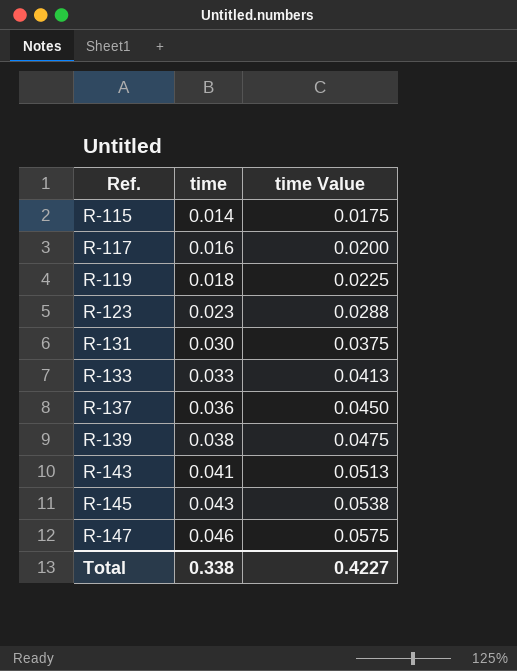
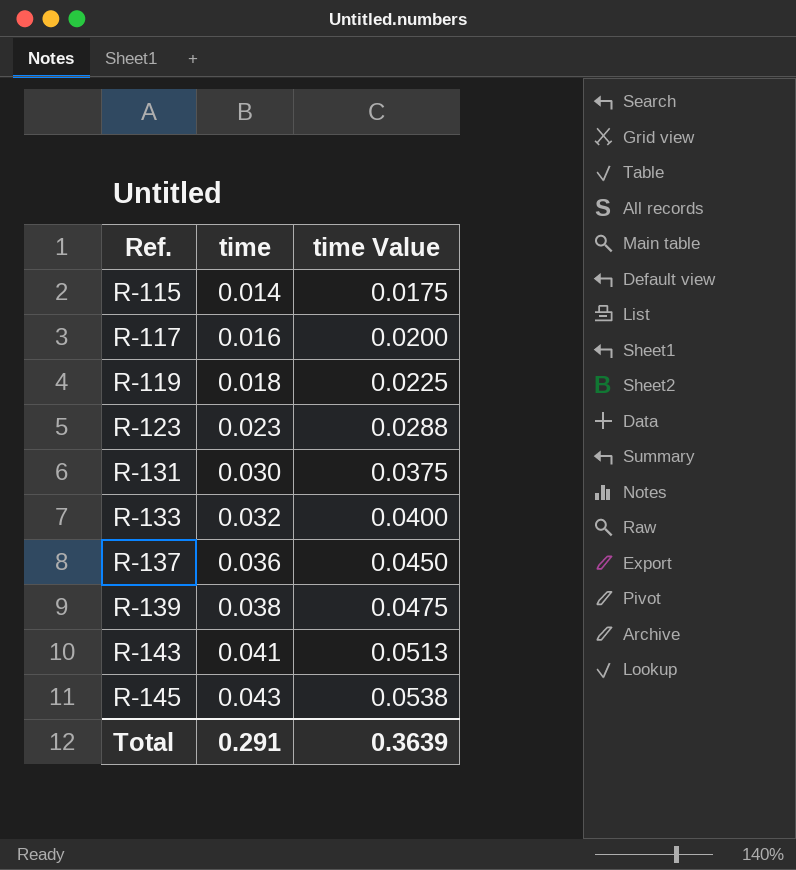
row R-147: 0.046 | 0.0575 -> none
R-133 | time: 0.033 -> 0.032
R-133 | time Value: 0.0413 -> 0.0400
Total | time: 0.338 -> 0.291
Total | time Value: 0.4227 -> 0.3639

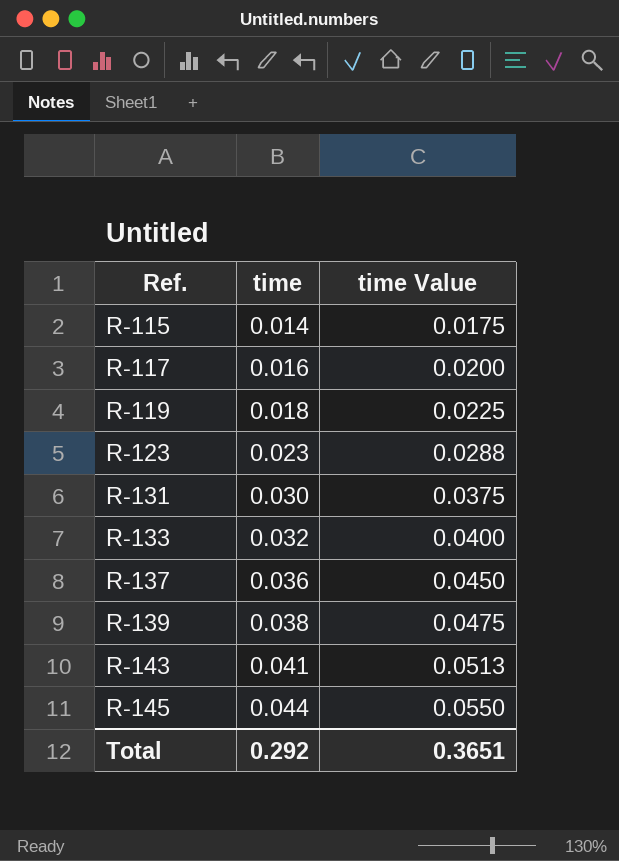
R-145 | time: 0.043 -> 0.044
R-145 | time Value: 0.0538 -> 0.0550
Total | time: 0.291 -> 0.292
Total | time Value: 0.3639 -> 0.3651

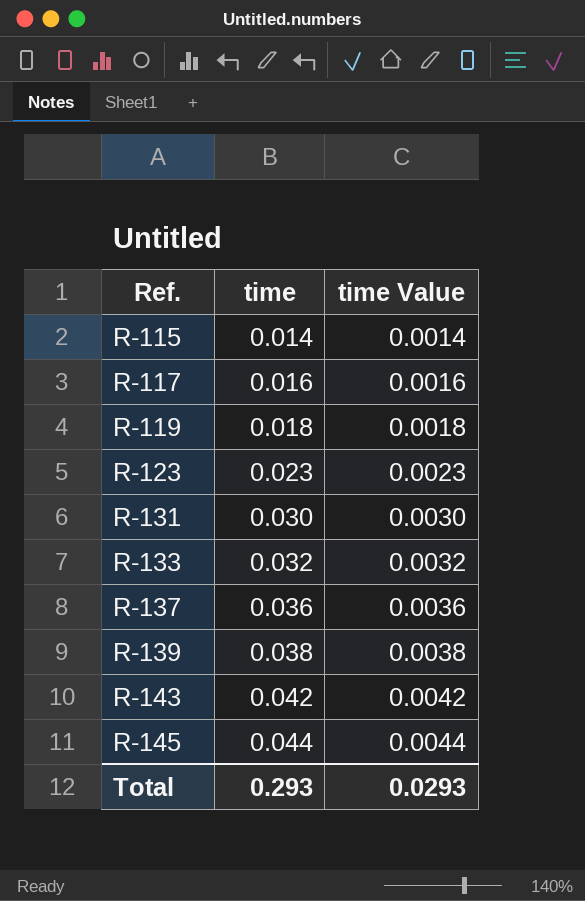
column time Value | formula: [time] * 1.25 -> [time] * 0.1
R-143 | time: 0.041 -> 0.042
Total | time: 0.292 -> 0.293
Total | time Value: 0.3651 -> 0.0293

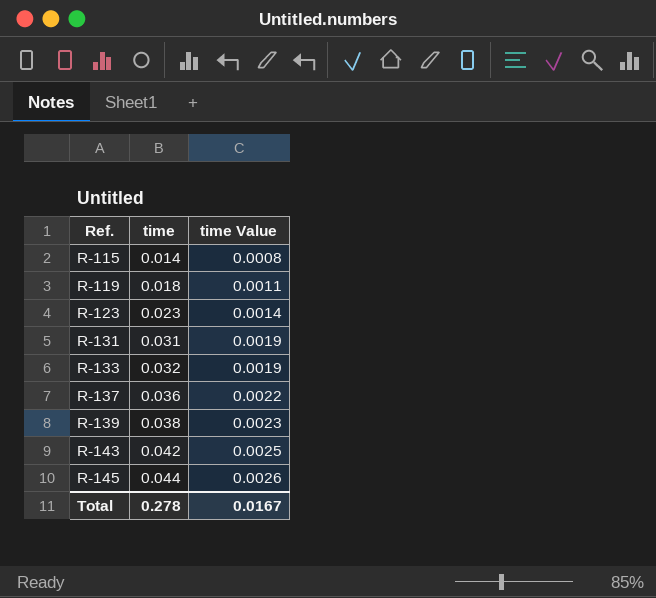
column time Value | formula: [time] * 0.1 -> [time] * 0.06
row R-117: 0.016 | 0.0016 -> none
R-131 | time: 0.030 -> 0.031
Total | time: 0.293 -> 0.278
Total | time Value: 0.0293 -> 0.0167

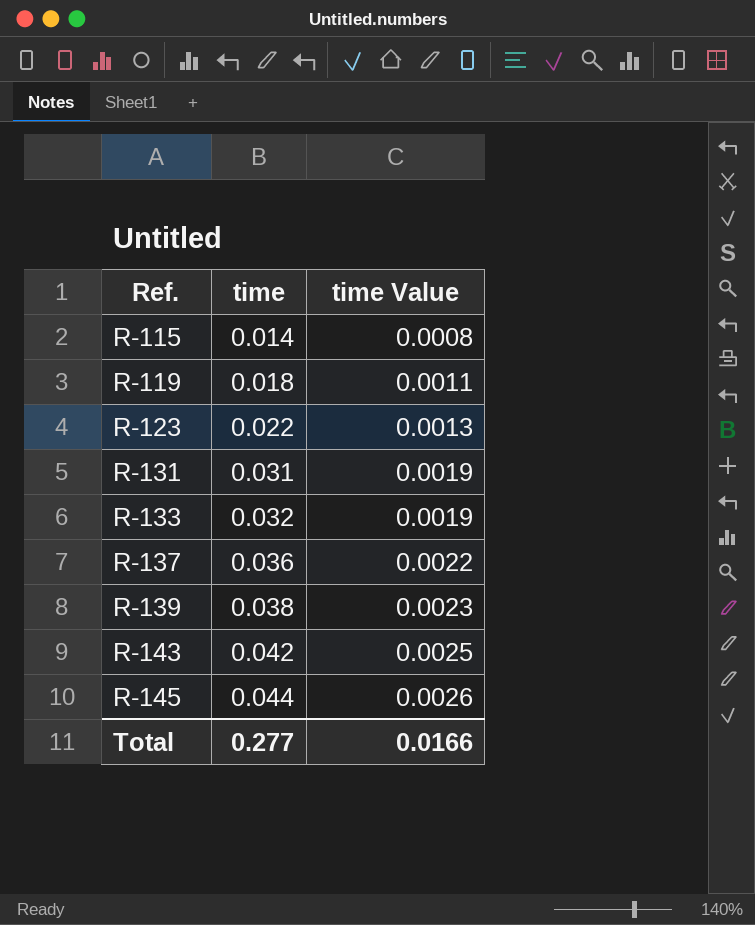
R-123 | time: 0.023 -> 0.022
R-123 | time Value: 0.0014 -> 0.0013
Total | time: 0.278 -> 0.277
Total | time Value: 0.0167 -> 0.0166

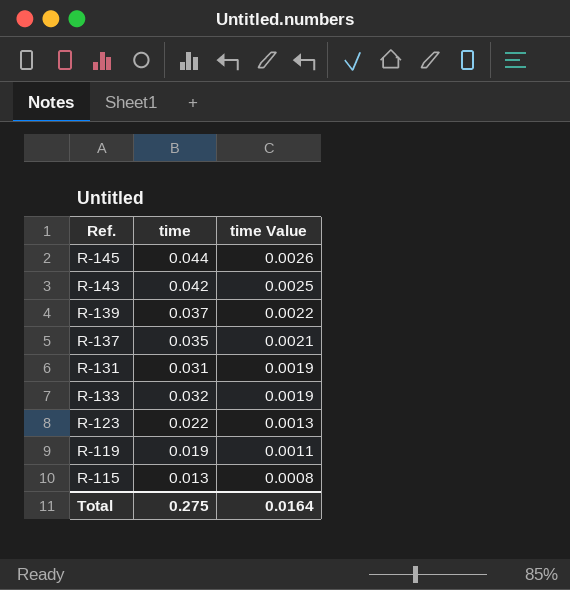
row order: Ref. ascending -> time Value descending
R-139 | time: 0.038 -> 0.037
R-139 | time Value: 0.0023 -> 0.0022
R-137 | time: 0.036 -> 0.035
R-137 | time Value: 0.0022 -> 0.0021
R-119 | time: 0.018 -> 0.019
R-115 | time: 0.014 -> 0.013
Total | time: 0.277 -> 0.275
Total | time Value: 0.0166 -> 0.0164

